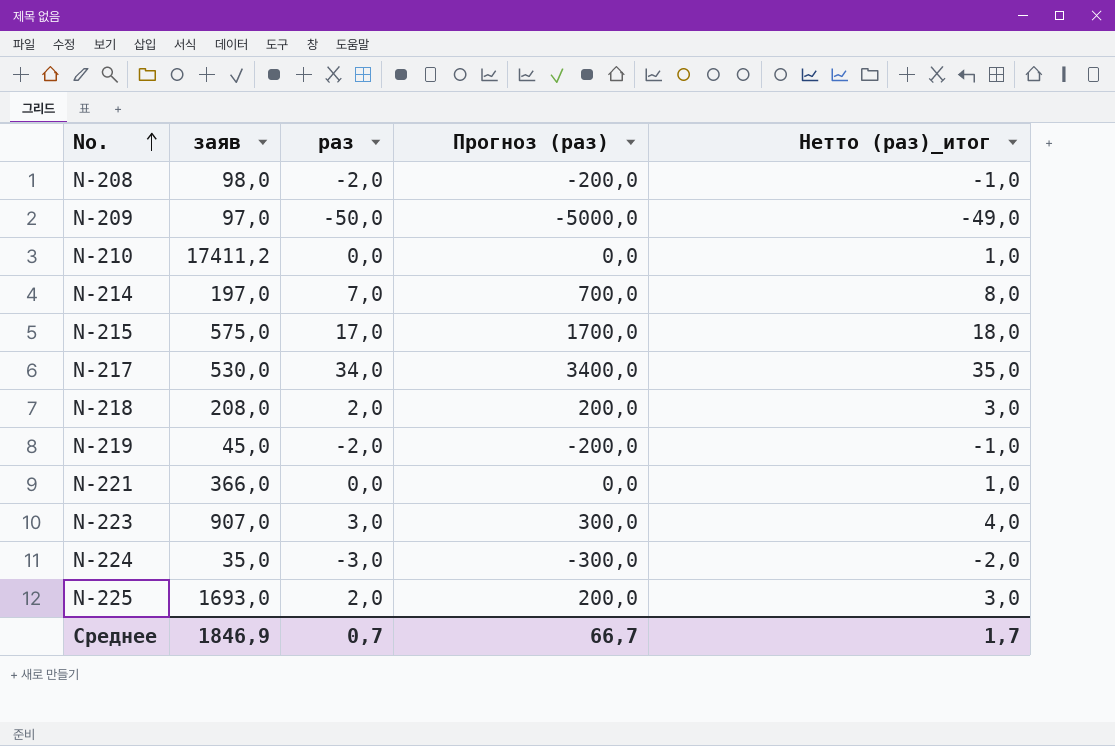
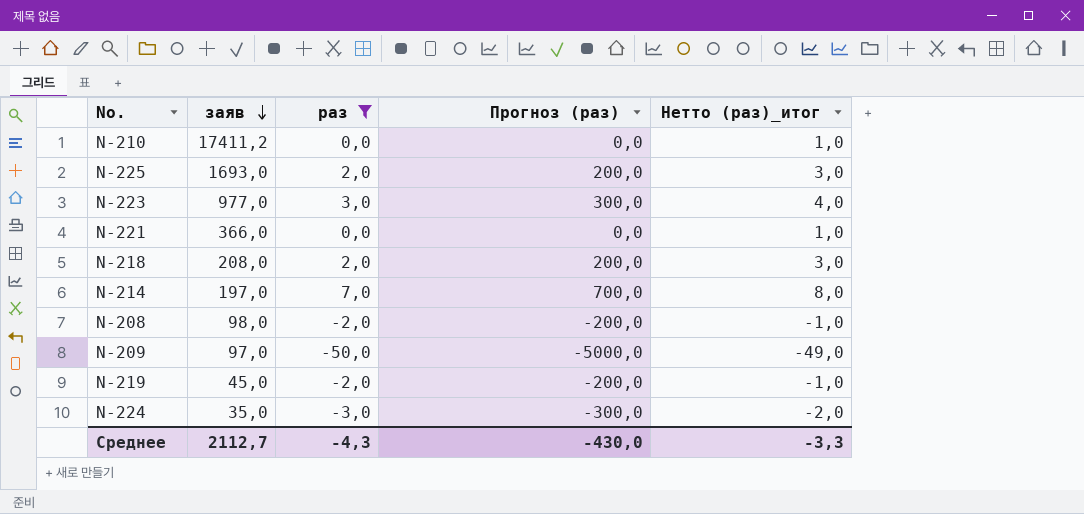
filter: none -> раз <= 7,0
row order: No. ascending -> заяв descending
N-223 | заяв: 907,0 -> 977,0
Среднее | заяв: 1846,9 -> 2112,7
Среднее | раз: 0,7 -> -4,3
Среднее | Прогноз (раз): 66,7 -> -430,0
Среднее | Нетто (раз)_итог: 1,7 -> -3,3

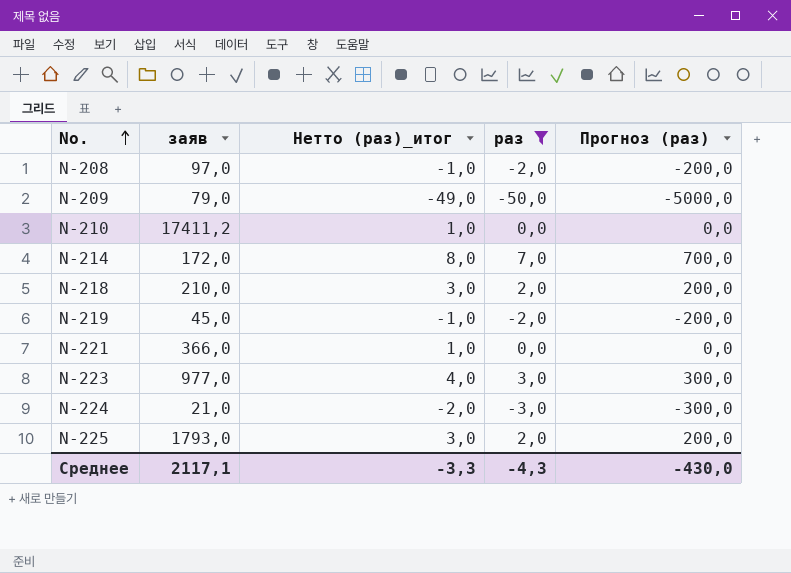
row order: заяв descending -> No. ascending
column Нетто (раз)_итог | position: 5 -> 3
N-208 | заяв: 98,0 -> 97,0
N-209 | заяв: 97,0 -> 79,0
N-214 | заяв: 197,0 -> 172,0
N-218 | заяв: 208,0 -> 210,0
N-224 | заяв: 35,0 -> 21,0
N-225 | заяв: 1693,0 -> 1793,0
Среднее | заяв: 2112,7 -> 2117,1

